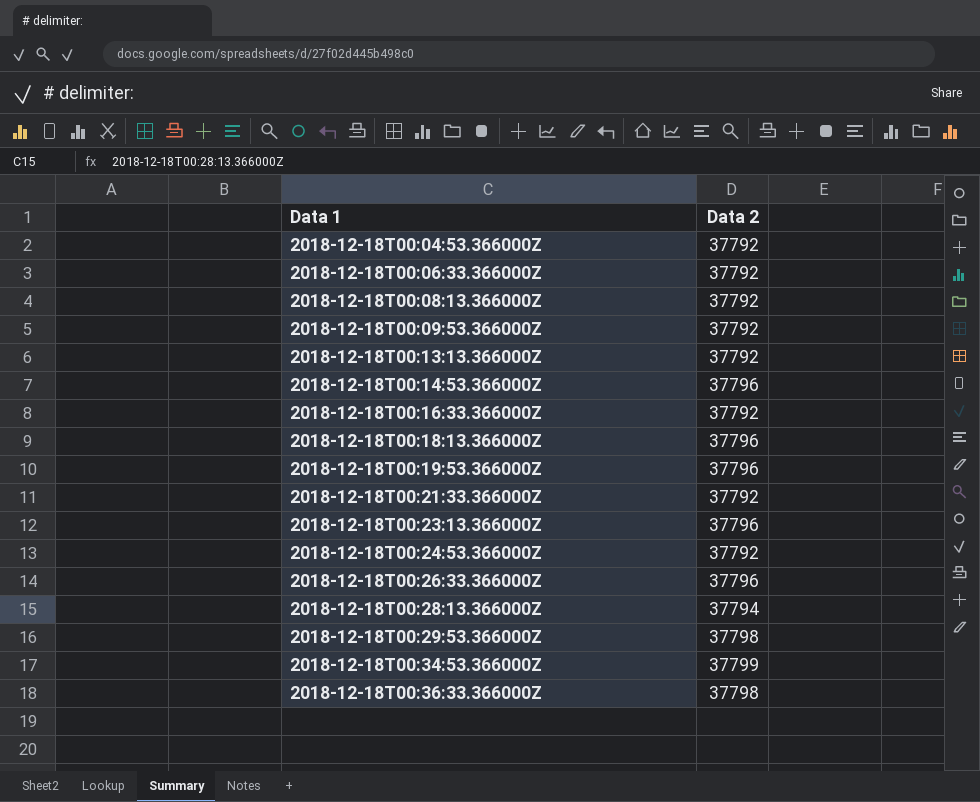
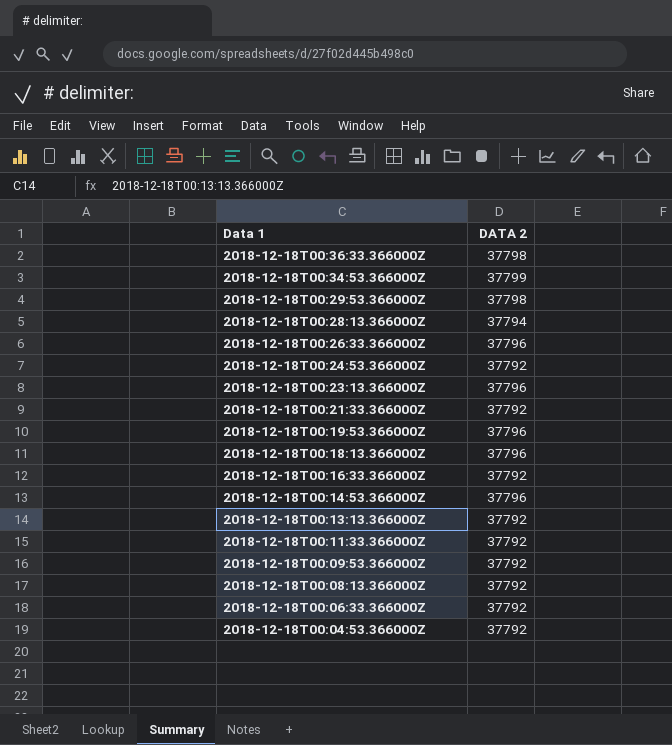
row order: Data 1 ascending -> Data 1 descending
column name: Data 2 -> DATA 2
row 2018-12-18T00:11:33.366000Z: none -> 37792

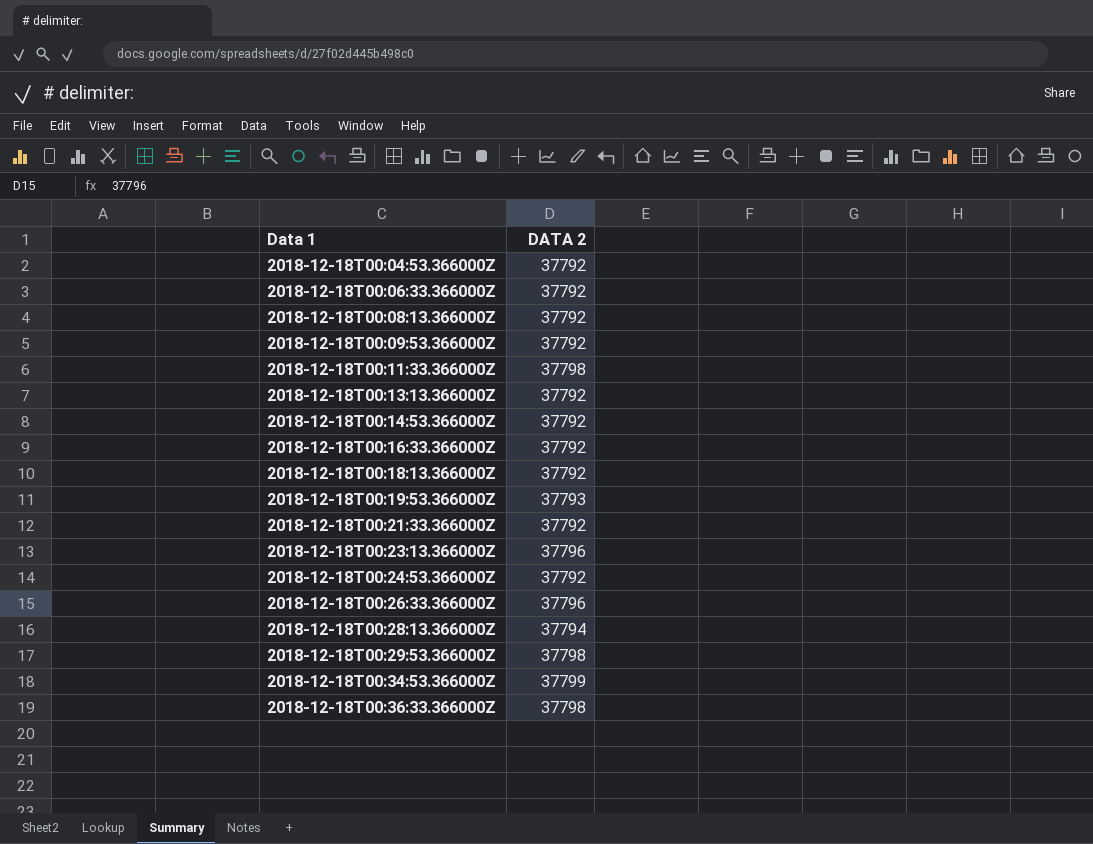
row order: Data 1 descending -> Data 1 ascending
2018-12-18T00:11:33.366000Z | DATA 2: 37792 -> 37798
2018-12-18T00:14:53.366000Z | DATA 2: 37796 -> 37792
2018-12-18T00:18:13.366000Z | DATA 2: 37796 -> 37792
2018-12-18T00:19:53.366000Z | DATA 2: 37796 -> 37793

